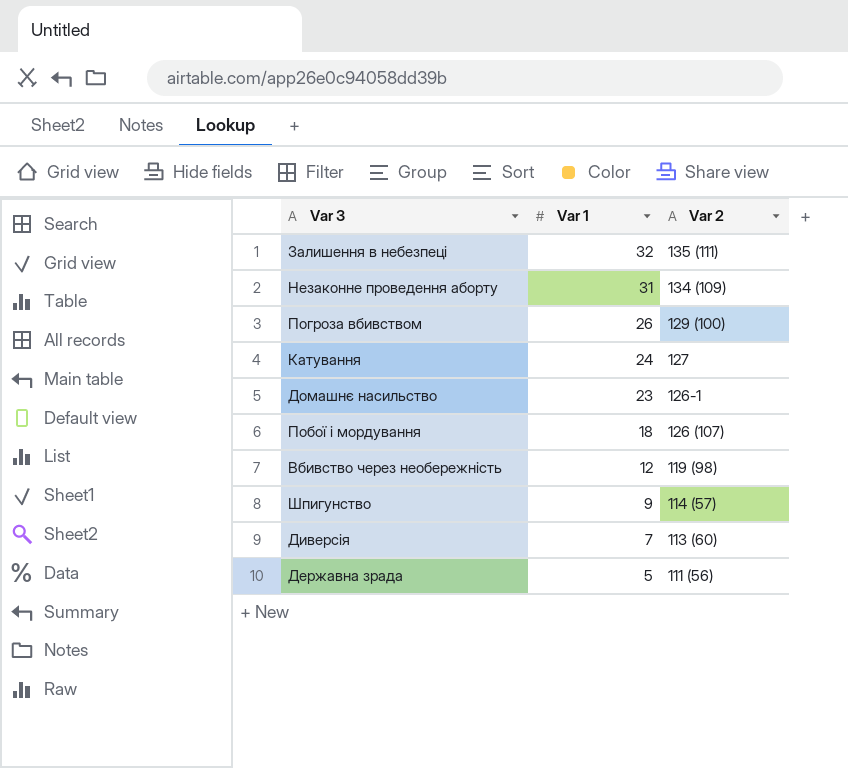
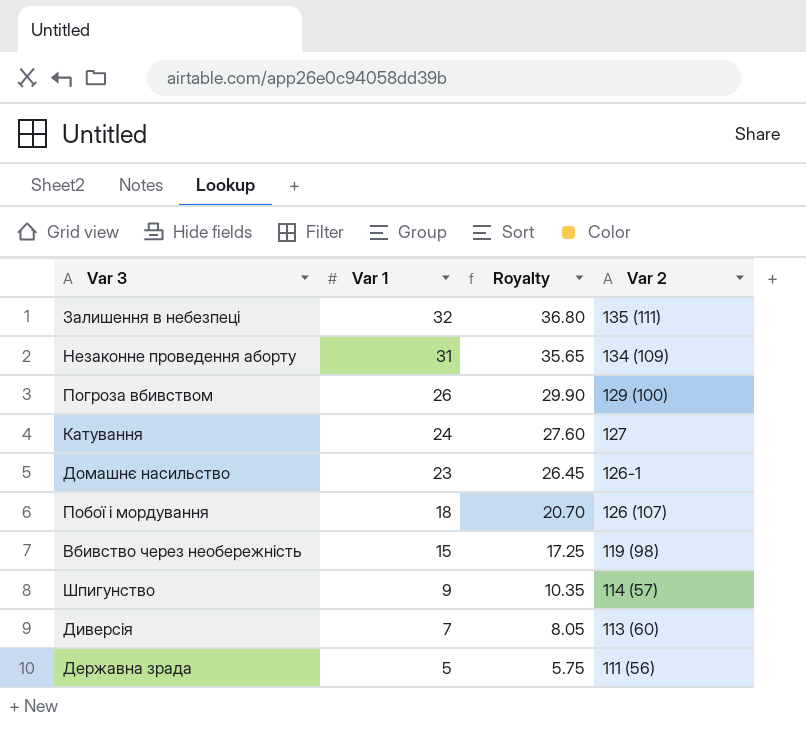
column Royalty | formula: none -> [Var 1] * 1.15
Вбивство через необережність | Var 1: 12 -> 15

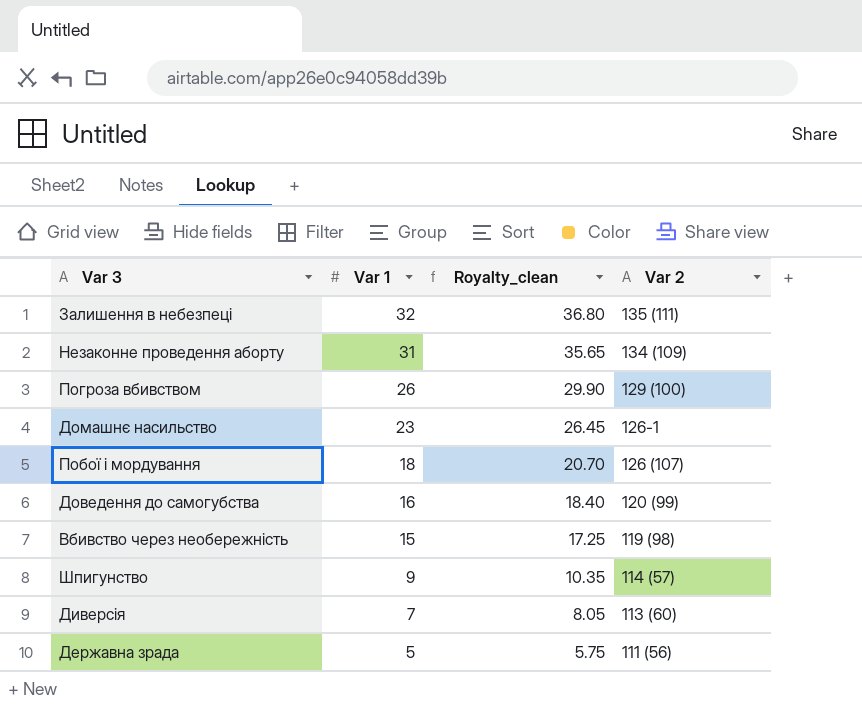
column name: Royalty -> Royalty_clean
row Катування: 24 | 27.60 | 127 -> none
row Доведення до самогубства: none -> 16 | 18.40 | 120 (99)

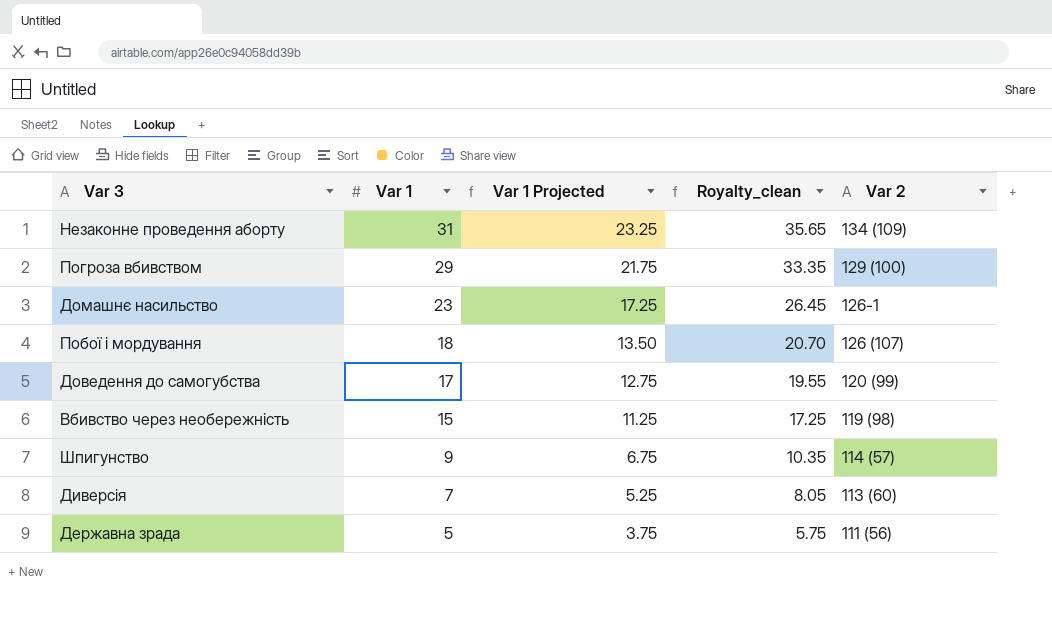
column Var 1 Projected | formula: none -> [Var 1] * 0.75
row Залишення в небезпеці: 32 | 36.80 | 135 (111) -> none
Погроза вбивством | Var 1: 26 -> 29
Погроза вбивством | Royalty_clean: 29.90 -> 33.35
Доведення до самогубства | Var 1: 16 -> 17
Доведення до самогубства | Royalty_clean: 18.40 -> 19.55

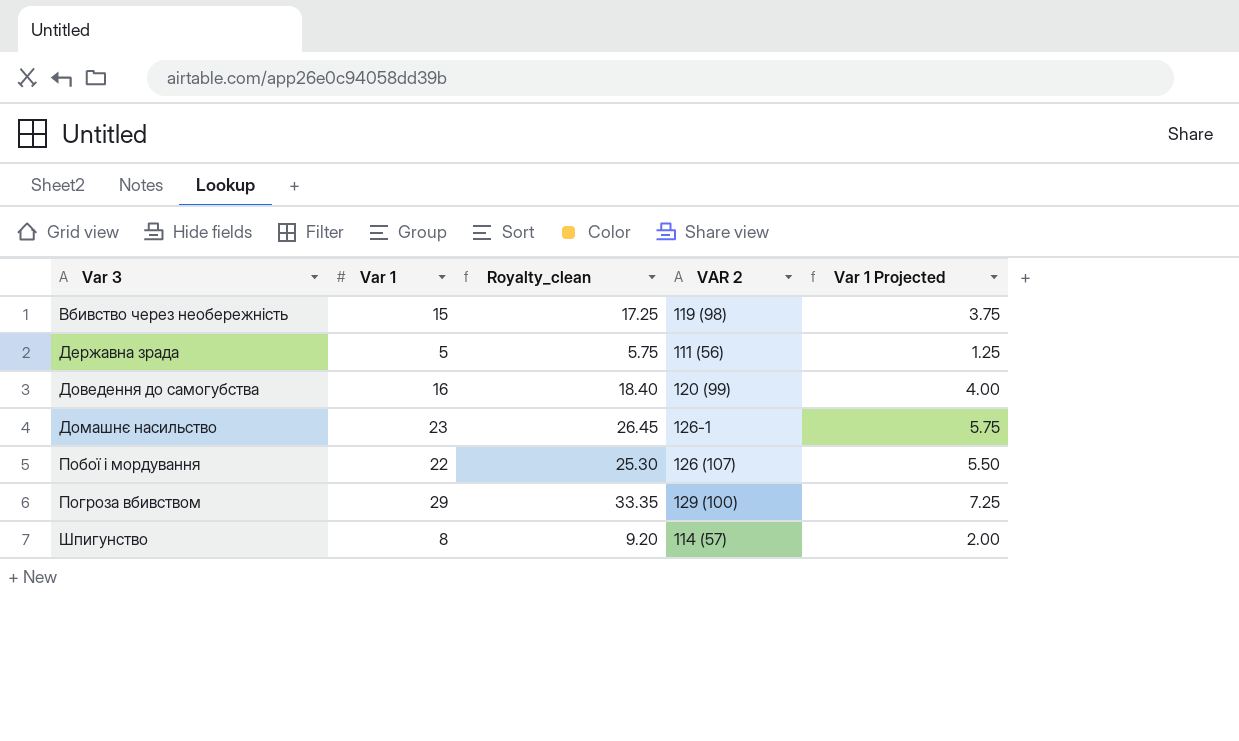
row order: Var 1 descending -> Var 3 ascending
column name: Var 2 -> VAR 2
column Var 1 Projected | formula: [Var 1] * 0.75 -> [Var 1] * 0.25
column Var 1 Projected | position: 3 -> 5
row Незаконне проведення аборту: 31 | 23.25 | 35.65 | 134 (109) -> none
row Диверсія: 7 | 5.25 | 8.05 | 113 (60) -> none
Доведення до самогубства | Var 1: 17 -> 16
Доведення до самогубства | Royalty_clean: 19.55 -> 18.40
Побої і мордування | Var 1: 18 -> 22
Побої і мордування | Royalty_clean: 20.70 -> 25.30
Шпигунство | Var 1: 9 -> 8
Шпигунство | Royalty_clean: 10.35 -> 9.20

